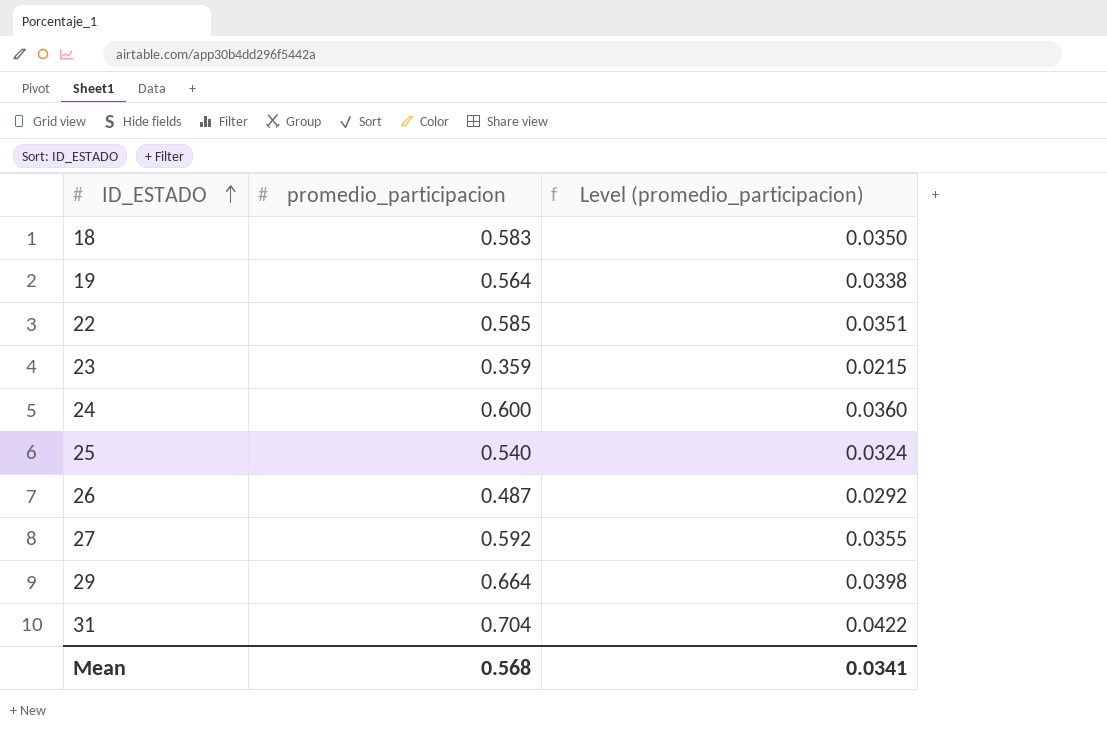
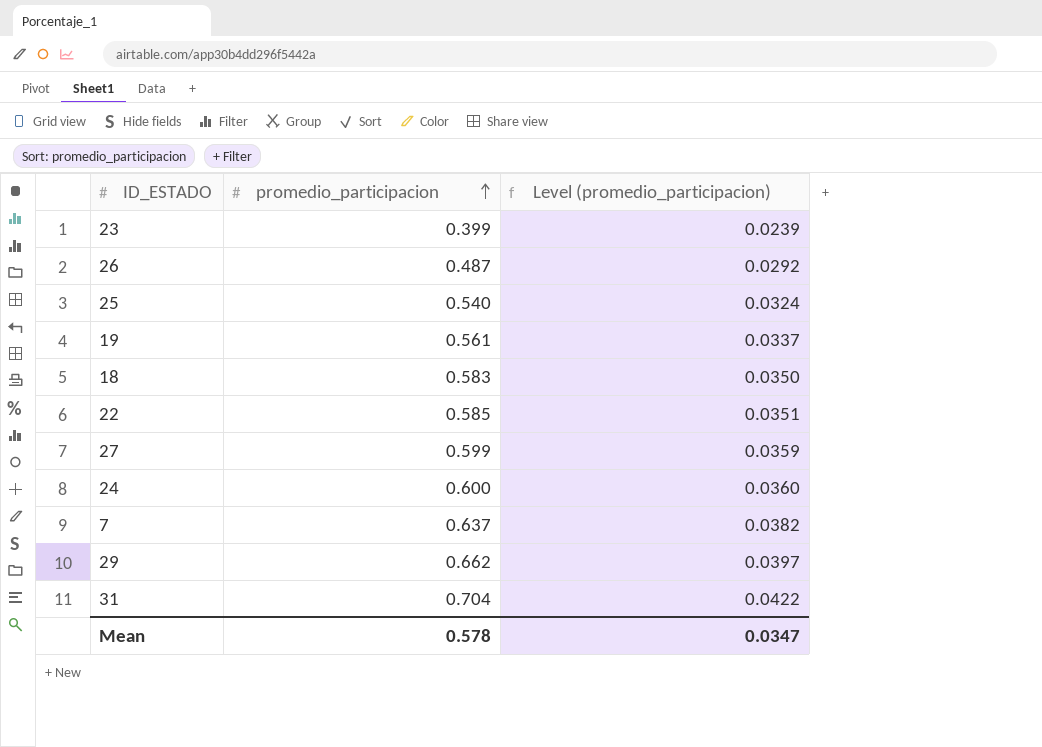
row order: ID_ESTADO ascending -> promedio_participacion ascending
23 | promedio_participacion: 0.359 -> 0.399
23 | Level (promedio_participacion): 0.0215 -> 0.0239
19 | promedio_participacion: 0.564 -> 0.561
19 | Level (promedio_participacion): 0.0338 -> 0.0337
27 | promedio_participacion: 0.592 -> 0.599
27 | Level (promedio_participacion): 0.0355 -> 0.0359
row 7: none -> 0.637 | 0.0382
29 | promedio_participacion: 0.664 -> 0.662
29 | Level (promedio_participacion): 0.0398 -> 0.0397
Mean | promedio_participacion: 0.568 -> 0.578
Mean | Level (promedio_participacion): 0.0341 -> 0.0347

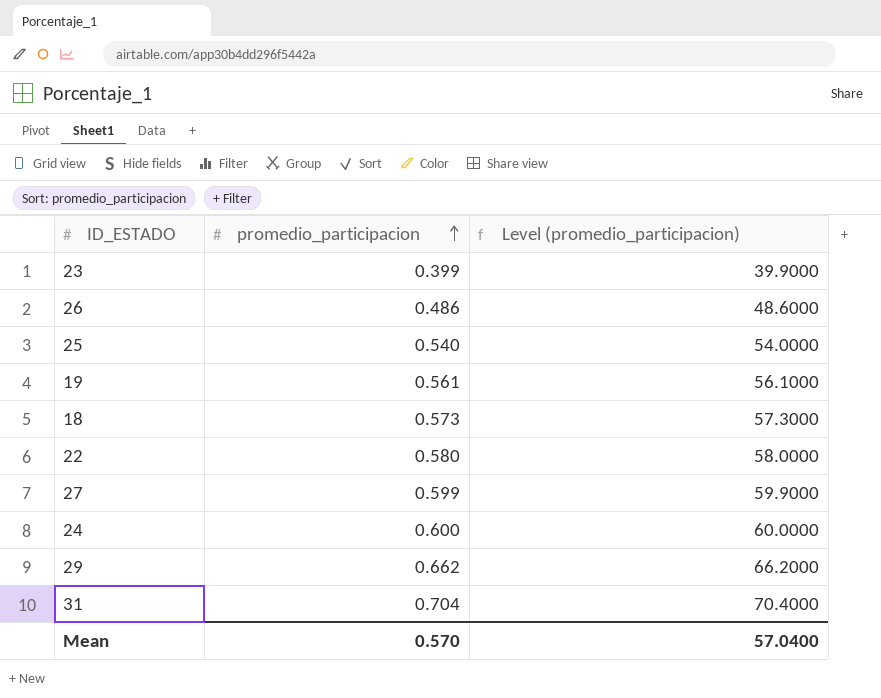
column Level (promedio_participacion) | formula: [promedio_participacion] * 0.06 -> [promedio_participacion] * 100
row 7: 0.637 | 0.0382 -> none
26 | promedio_participacion: 0.487 -> 0.486
18 | promedio_participacion: 0.583 -> 0.573
22 | promedio_participacion: 0.585 -> 0.580
Mean | promedio_participacion: 0.578 -> 0.570
Mean | Level (promedio_participacion): 0.0347 -> 57.0400

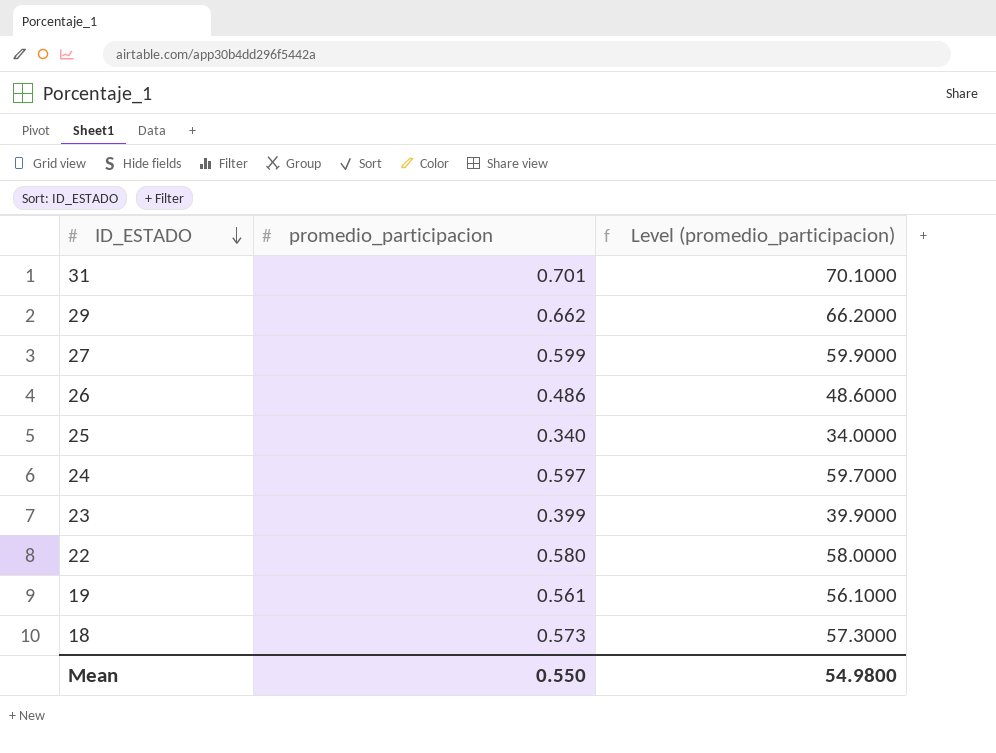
row order: promedio_participacion ascending -> ID_ESTADO descending
31 | promedio_participacion: 0.704 -> 0.701
31 | Level (promedio_participacion): 70.4000 -> 70.1000
25 | promedio_participacion: 0.540 -> 0.340
25 | Level (promedio_participacion): 54.0000 -> 34.0000
24 | promedio_participacion: 0.600 -> 0.597
24 | Level (promedio_participacion): 60.0000 -> 59.7000
Mean | promedio_participacion: 0.570 -> 0.550
Mean | Level (promedio_participacion): 57.0400 -> 54.9800

